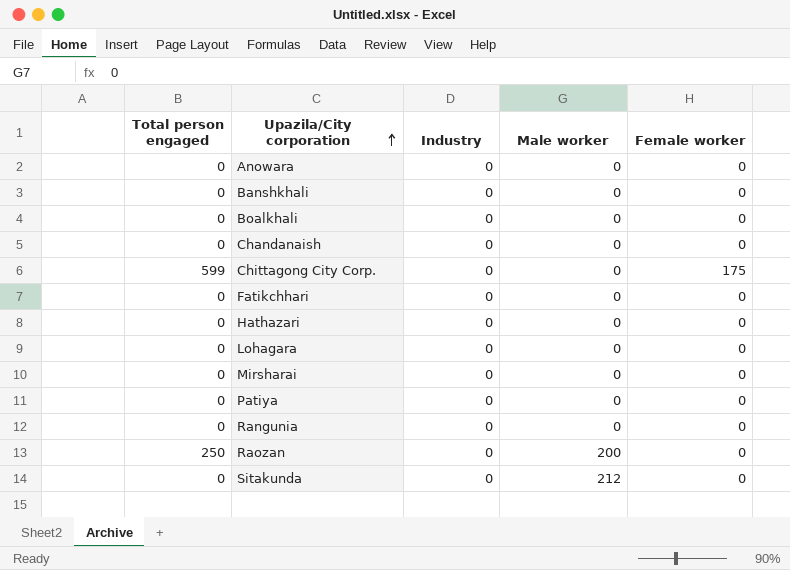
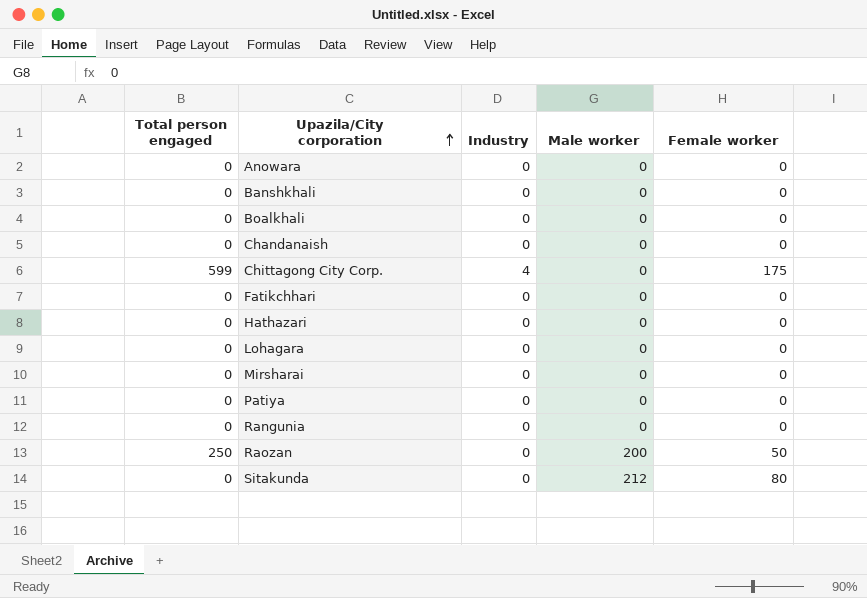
Chittagong City Corp. | Industry: 0 -> 4
Raozan | Female worker: 0 -> 50
Sitakunda | Female worker: 0 -> 80

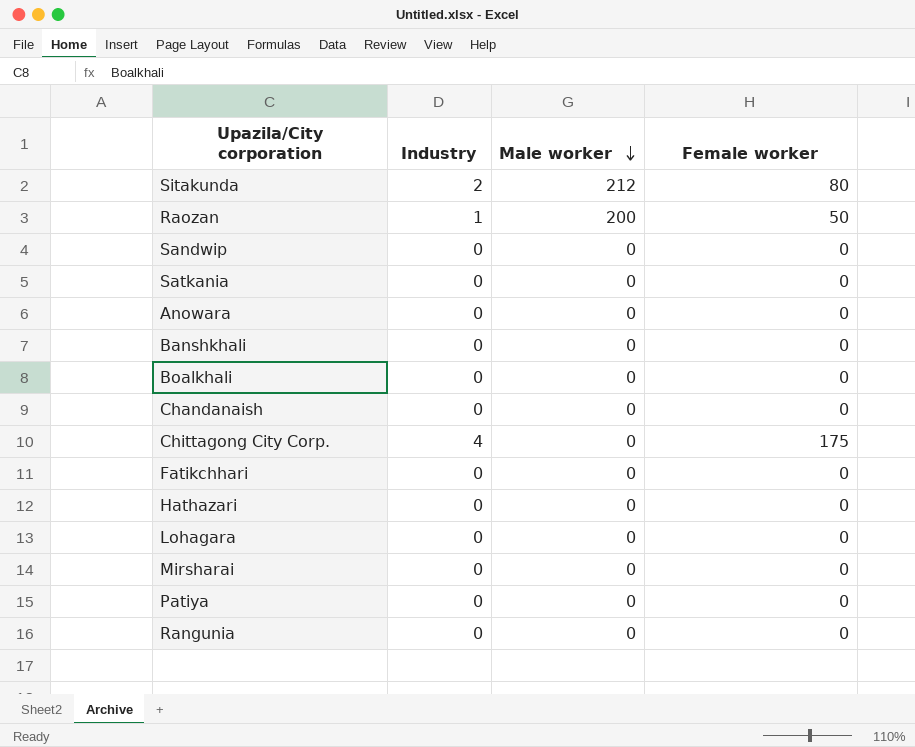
row order: Upazila/City corporation ascending -> Male worker descending
column Total person engaged | position: 1 -> none
Sitakunda | Industry: 0 -> 2
Raozan | Industry: 0 -> 1
row Sandwip: none -> 0 | 0 | 0
row Satkania: none -> 0 | 0 | 0

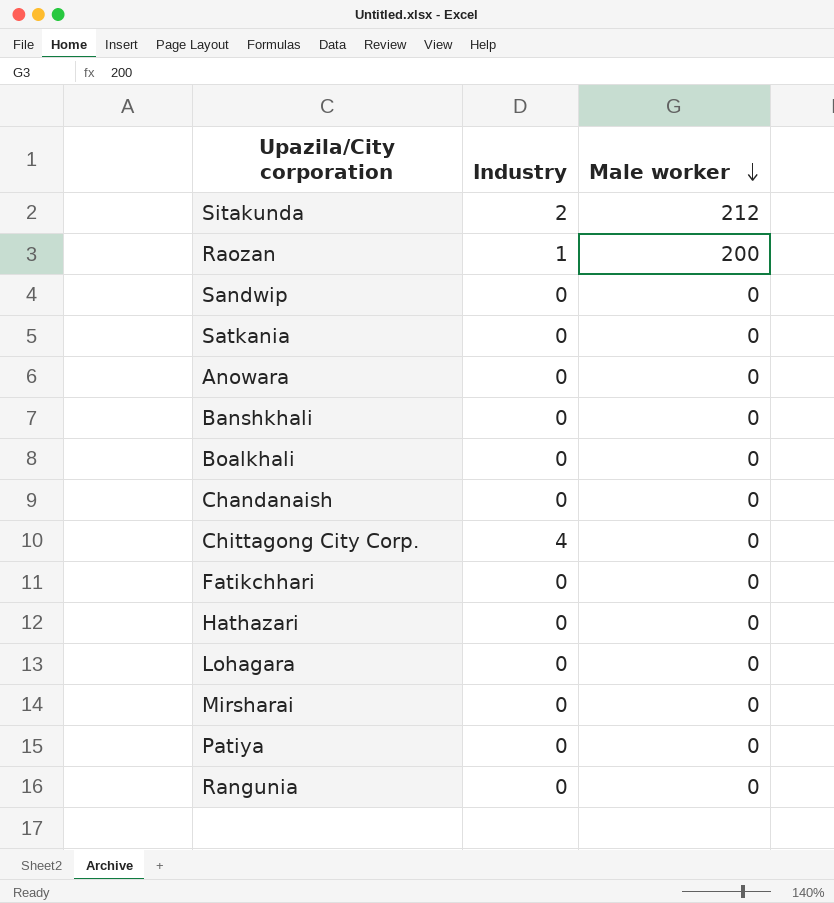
column Female worker | position: 4 -> none

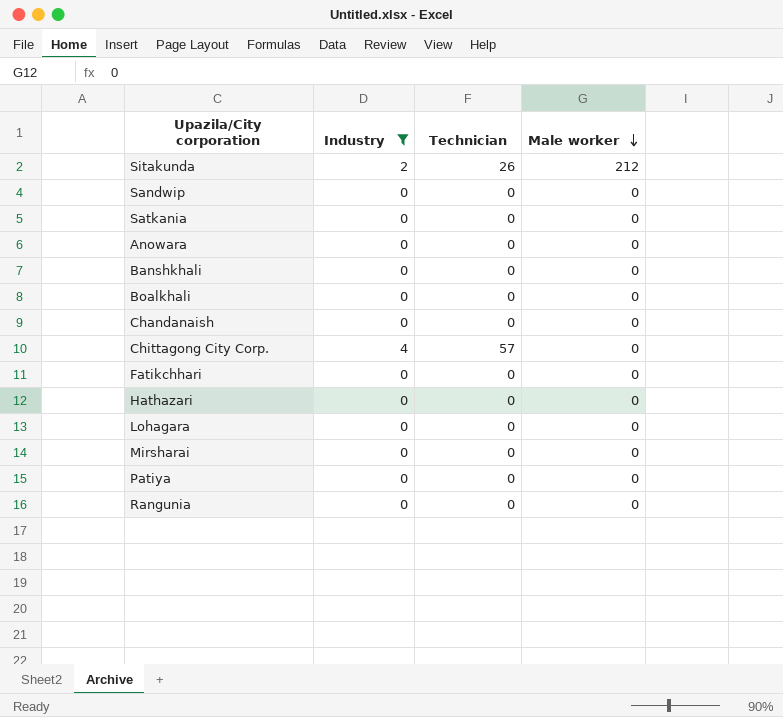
filter: none -> Industry != 1
column Technician | position: none -> 3

